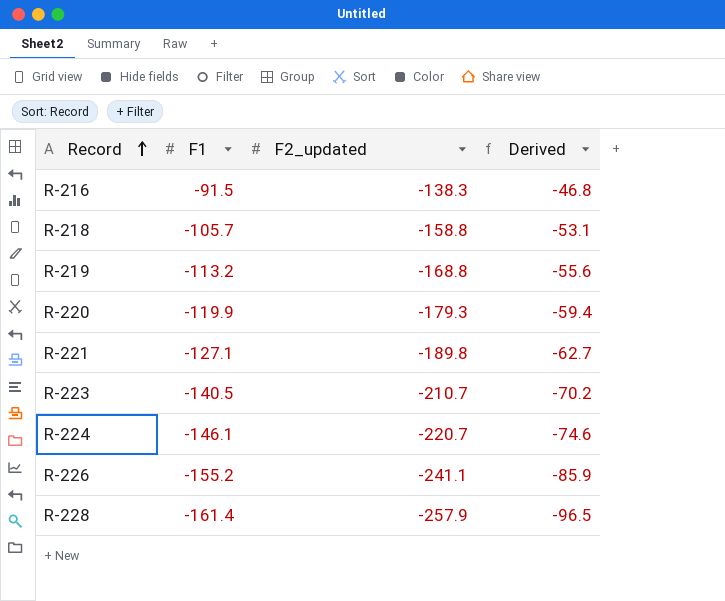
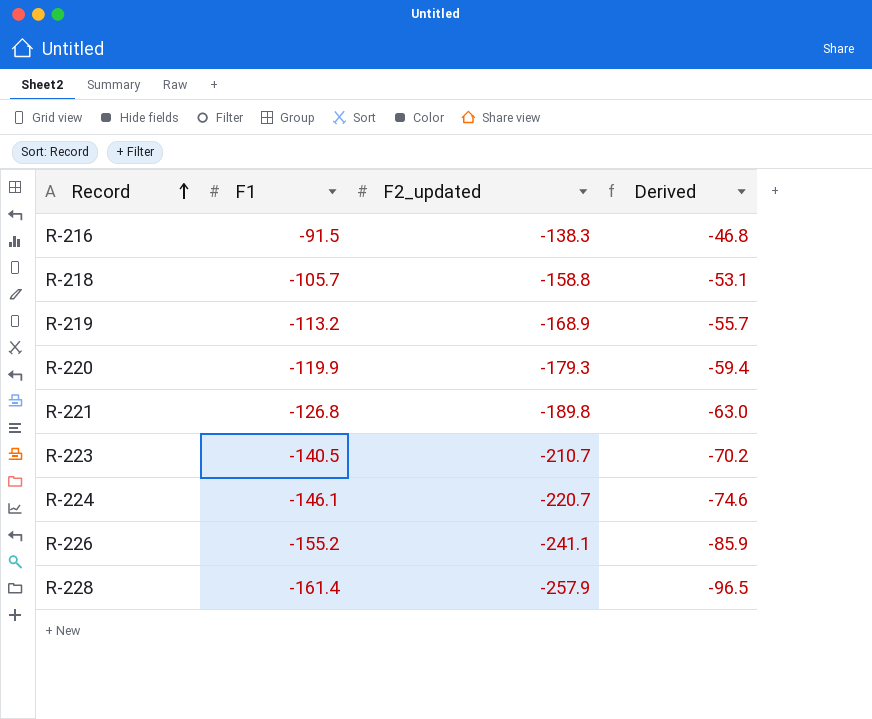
R-219 | F2_updated: -168.8 -> -168.9
R-219 | Derived: -55.6 -> -55.7
R-221 | F1: -127.1 -> -126.8
R-221 | Derived: -62.7 -> -63.0

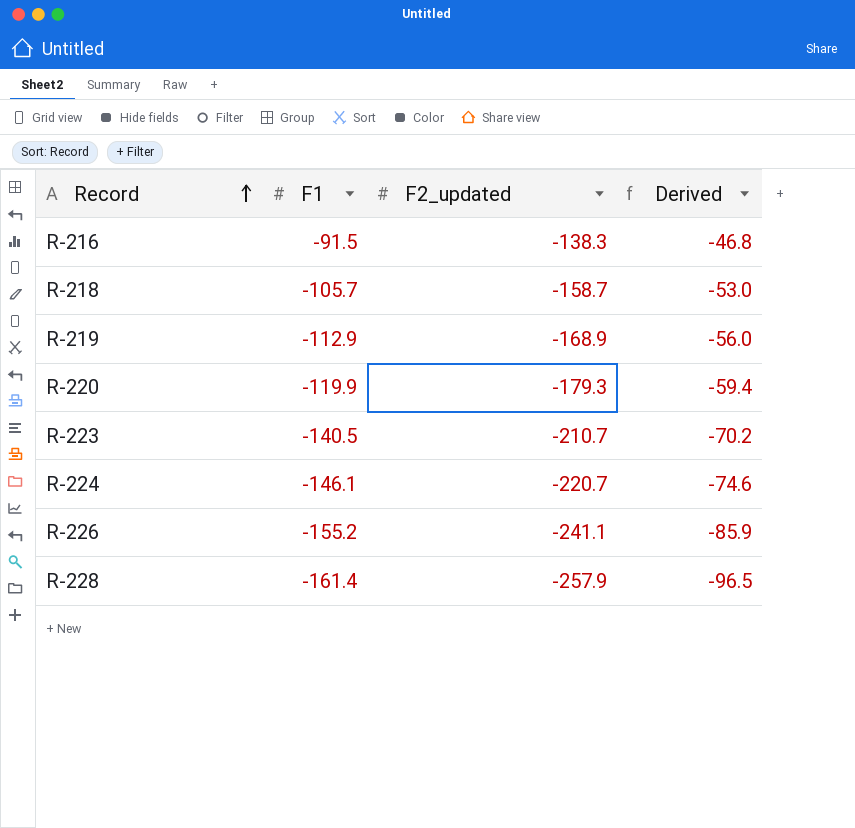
row R-221: -126.8 | -189.8 | -63.0 -> none
R-218 | F2_updated: -158.8 -> -158.7
R-218 | Derived: -53.1 -> -53.0
R-219 | F1: -113.2 -> -112.9
R-219 | Derived: -55.7 -> -56.0

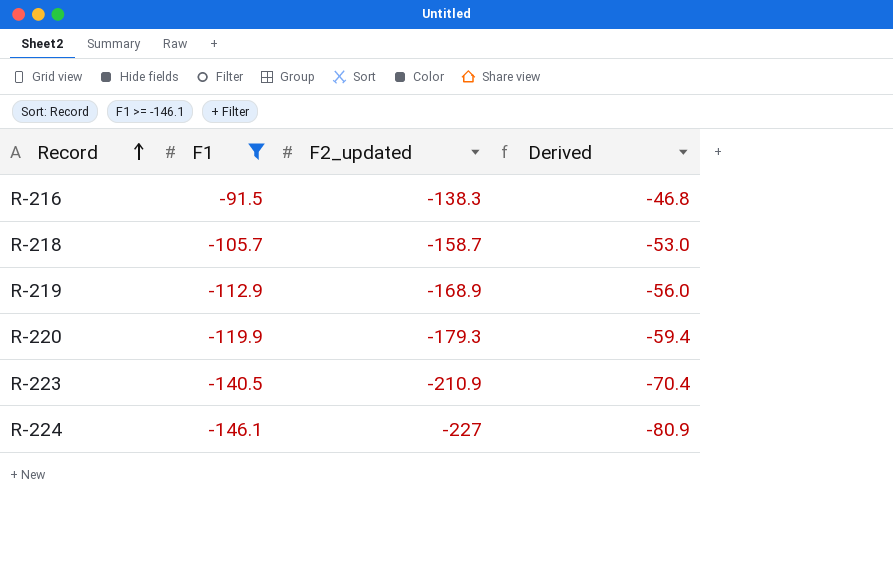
filter: none -> F1 >= -146.1
R-223 | F2_updated: -210.7 -> -210.9
R-223 | Derived: -70.2 -> -70.4
R-224 | F2_updated: -220.7 -> -227
R-224 | Derived: -74.6 -> -80.9

